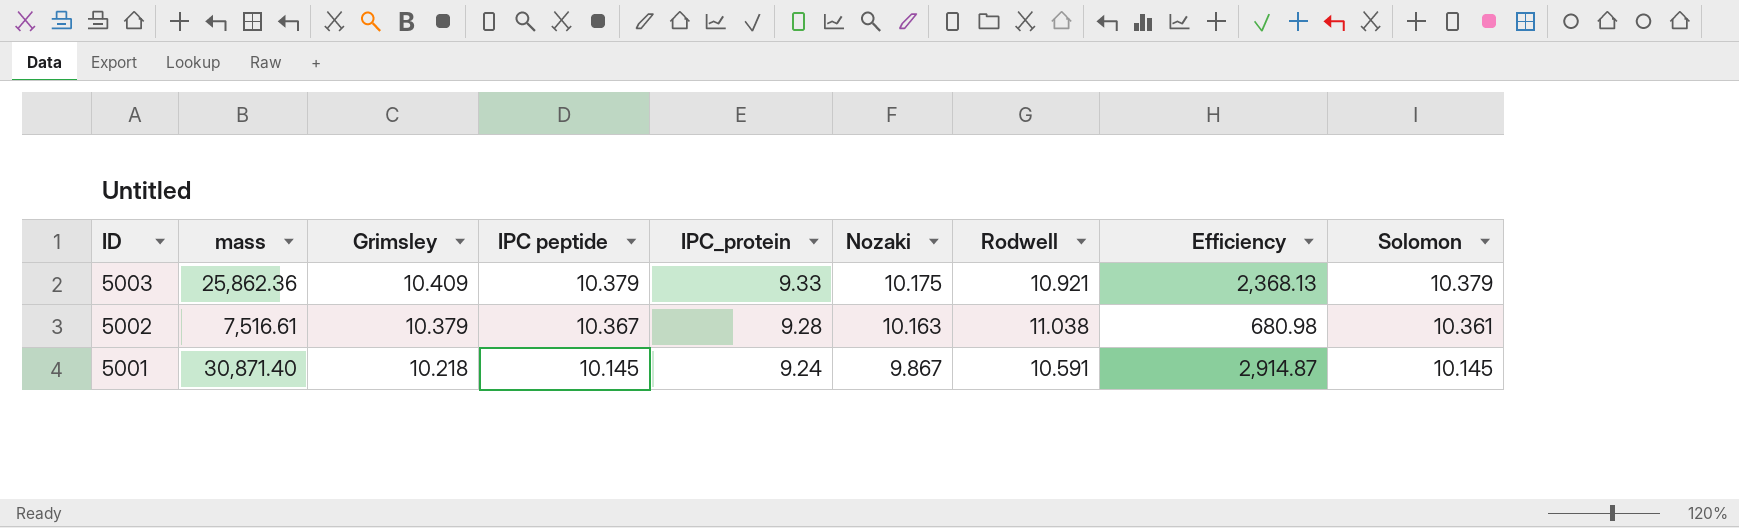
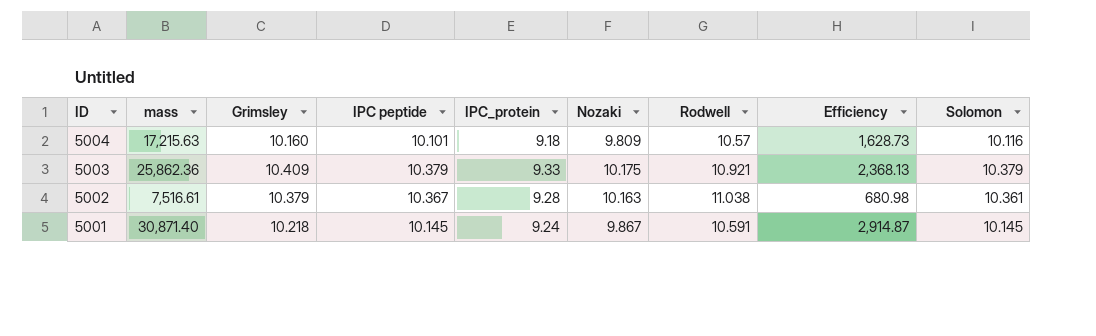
row 5004: none -> 17,215.63 | 10.160 | 10.101 | 9.18 | 9.809 | 10.57 | 1,628.73 | 10.116

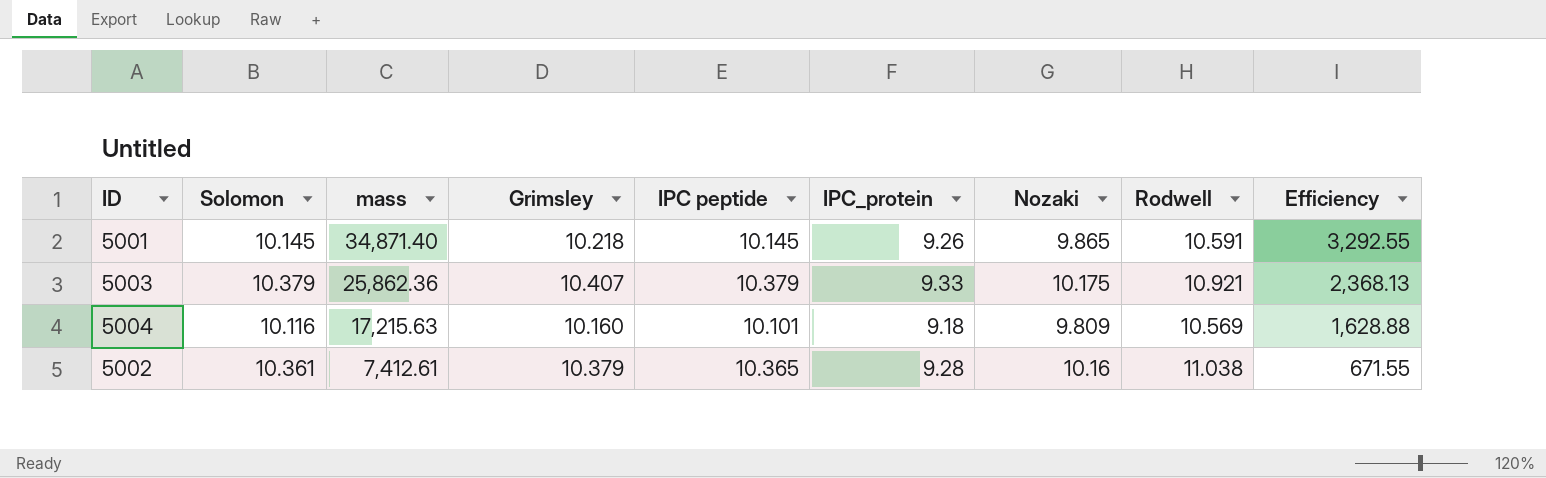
row order: ID descending -> mass descending
column Solomon | position: 9 -> 2
5001 | mass: 30,871.40 -> 34,871.40
5001 | IPC_protein: 9.24 -> 9.26
5001 | Nozaki: 9.867 -> 9.865
5001 | Efficiency: 2,914.87 -> 3,292.55
5003 | Grimsley: 10.409 -> 10.407
5004 | Rodwell: 10.57 -> 10.569
5004 | Efficiency: 1,628.73 -> 1,628.88
5002 | mass: 7,516.61 -> 7,412.61
5002 | IPC peptide: 10.367 -> 10.365
5002 | Nozaki: 10.163 -> 10.16
5002 | Efficiency: 680.98 -> 671.55

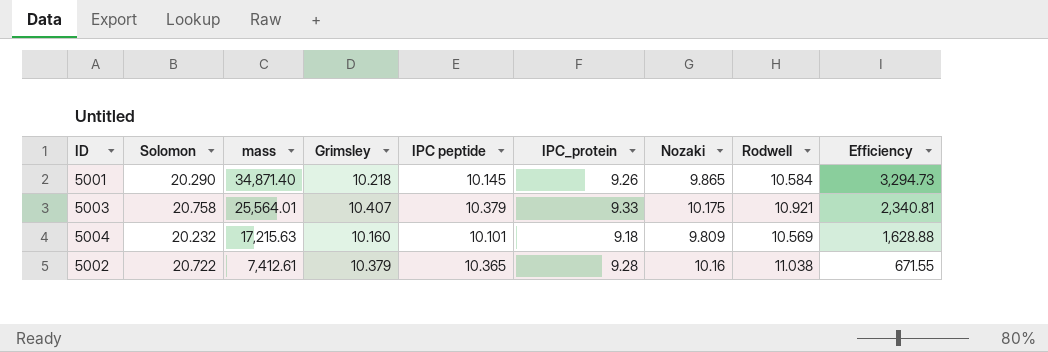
5001 | Solomon: 10.145 -> 20.290
5001 | Rodwell: 10.591 -> 10.584
5001 | Efficiency: 3,292.55 -> 3,294.73
5003 | Solomon: 10.379 -> 20.758
5003 | mass: 25,862.36 -> 25,564.01
5003 | Efficiency: 2,368.13 -> 2,340.81
5004 | Solomon: 10.116 -> 20.232
5002 | Solomon: 10.361 -> 20.722

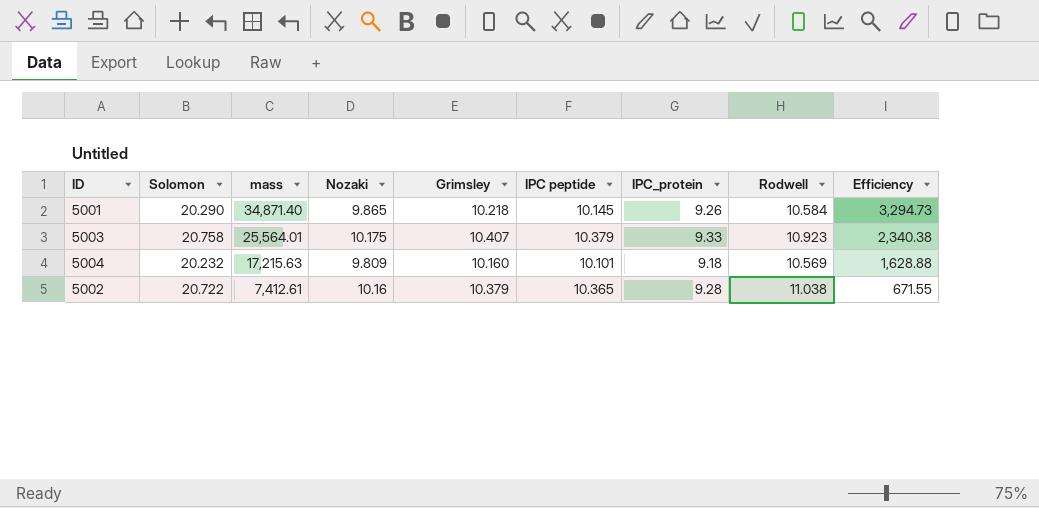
column Nozaki | position: 7 -> 4
5003 | Rodwell: 10.921 -> 10.923
5003 | Efficiency: 2,340.81 -> 2,340.38

